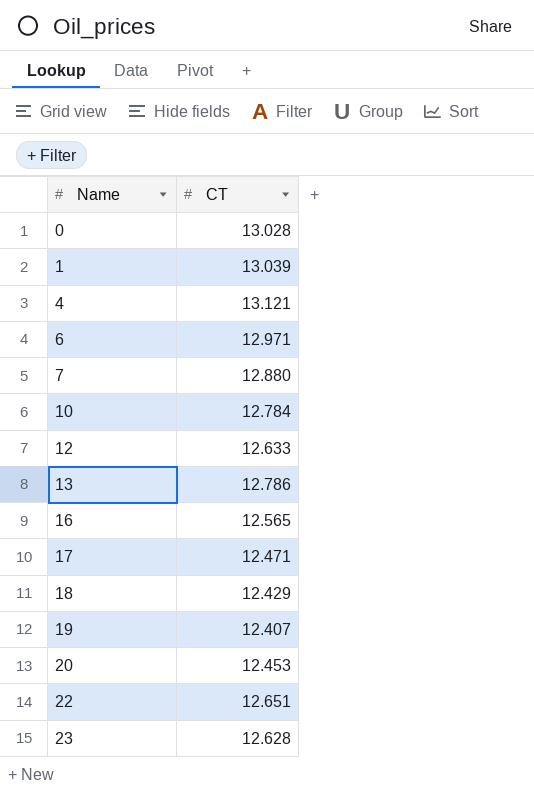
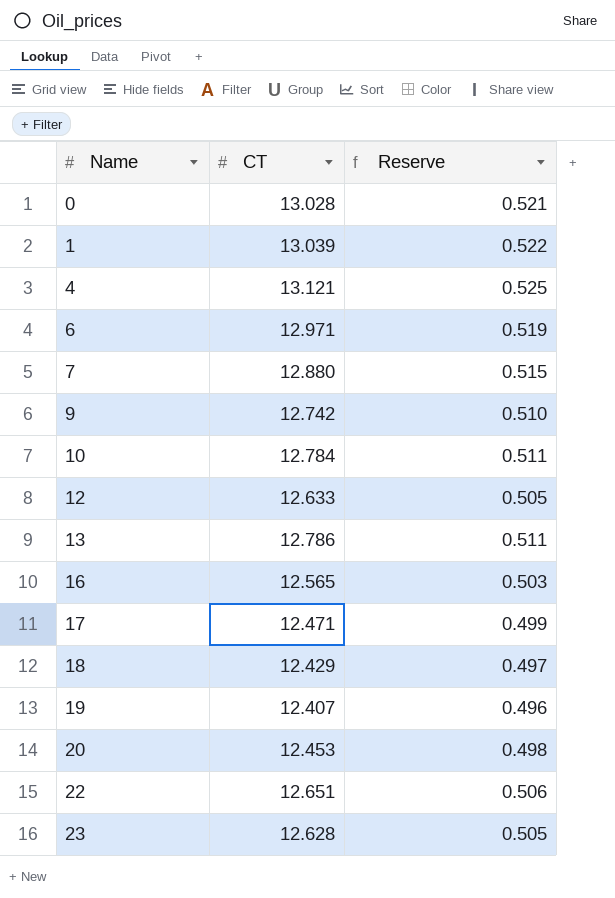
column Reserve | formula: none -> [CT] * 0.04
row 9: none -> 12.742 | 0.510

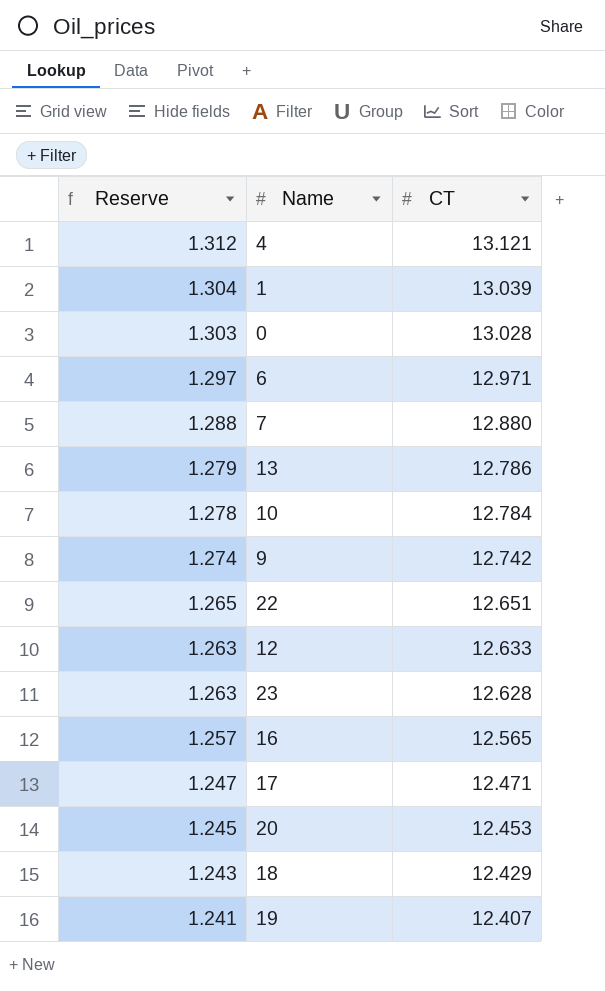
row order: Name ascending -> Reserve descending
column Reserve | formula: [CT] * 0.04 -> [CT] * 0.1
column Reserve | position: 3 -> 1

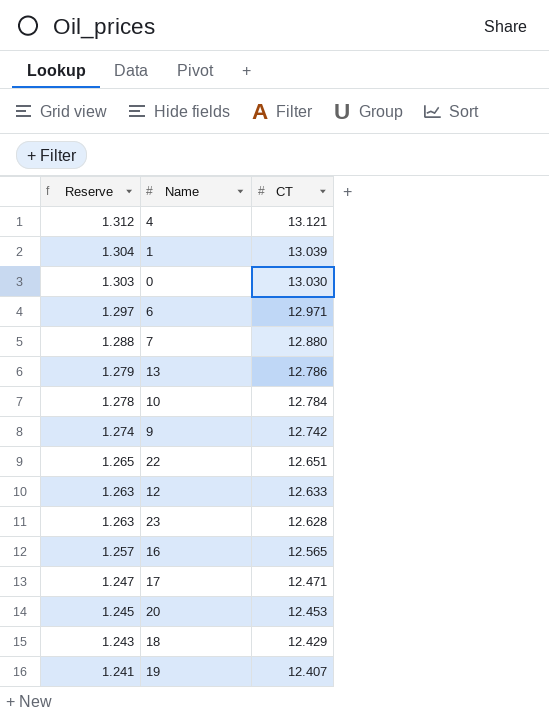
0 | CT: 13.028 -> 13.030

